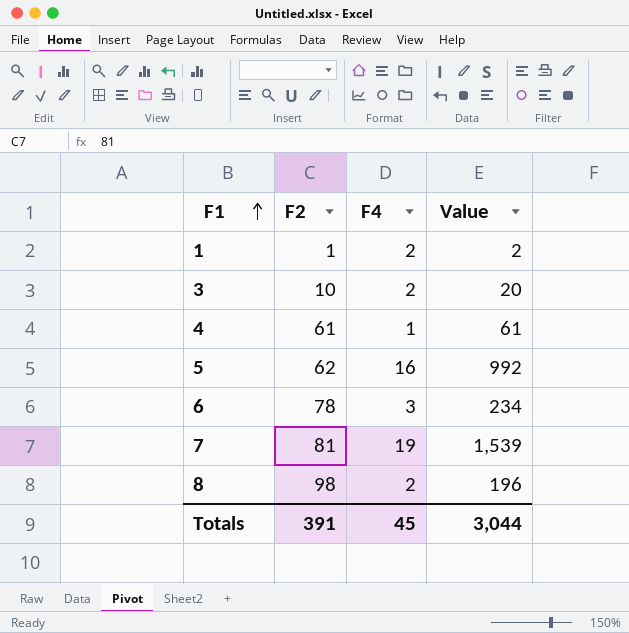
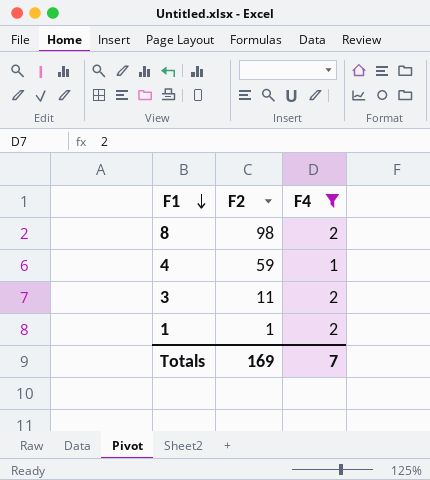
filter: none -> F4 <= 2
row order: F1 ascending -> F1 descending
column Value | formula: [F2] * [F4] -> none
4 | F2: 61 -> 59
3 | F2: 10 -> 11
Totals | F2: 391 -> 169
Totals | F4: 45 -> 7

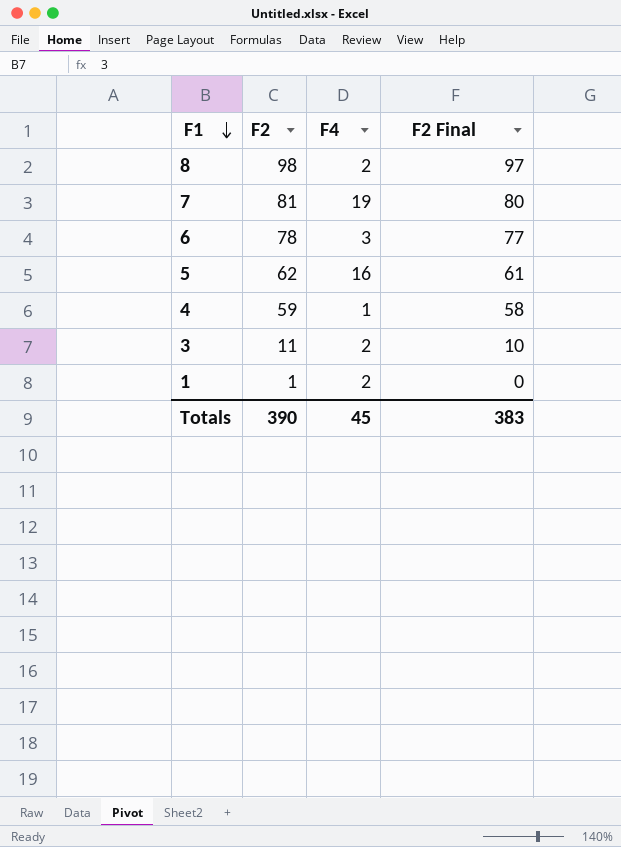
filter: F4 <= 2 -> none
column F2 Final | formula: none -> [F2] - 1
Totals | F2: 169 -> 390
Totals | F4: 7 -> 45

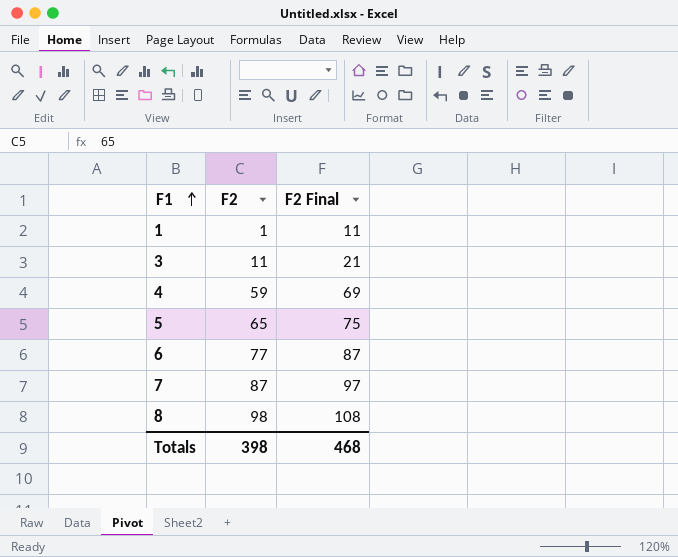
row order: F1 descending -> F1 ascending
column F4 | position: 3 -> none
column F2 Final | formula: [F2] - 1 -> [F2] + 10
5 | F2: 62 -> 65
6 | F2: 78 -> 77
7 | F2: 81 -> 87
Totals | F2: 390 -> 398
Totals | F2 Final: 383 -> 468

